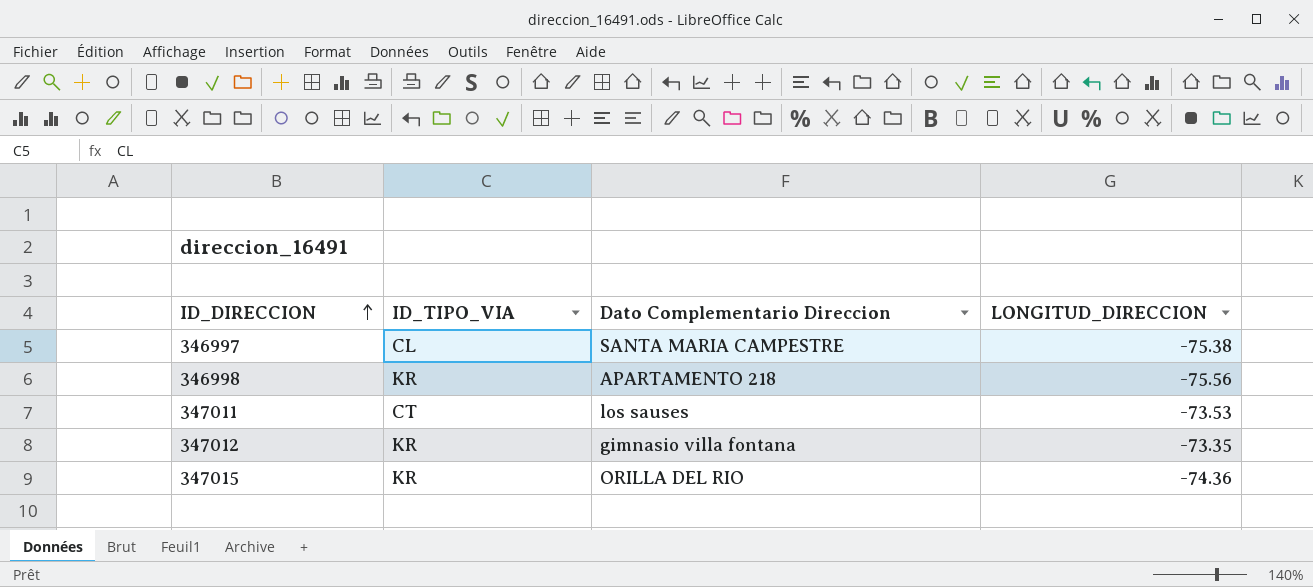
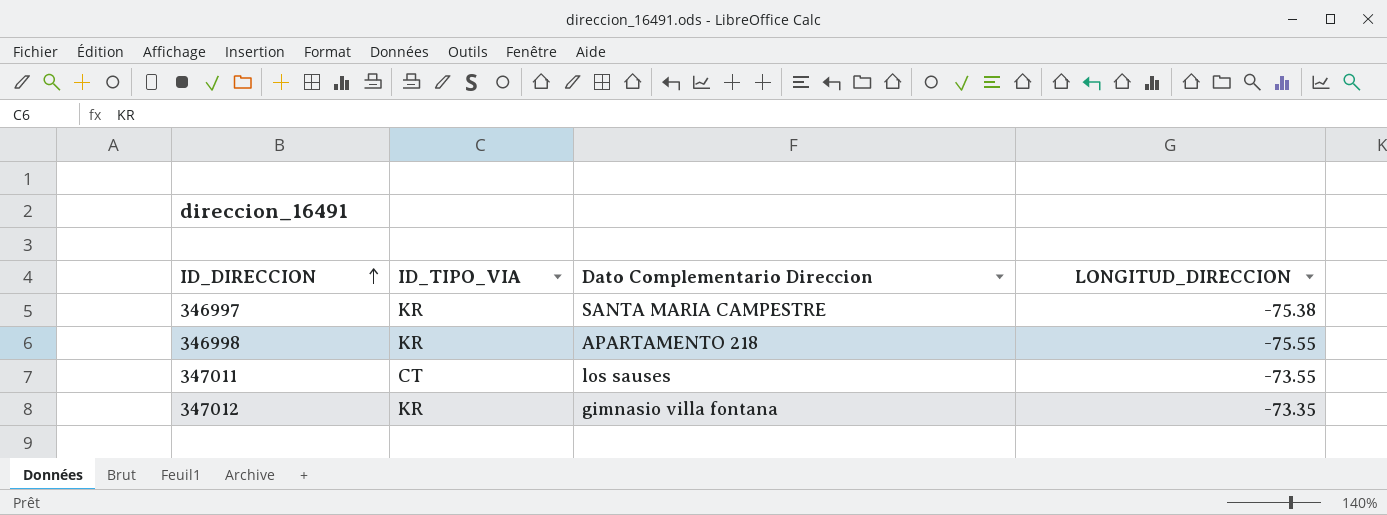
row 347015: KR | ORILLA DEL RIO | -74.36 -> none
346997 | ID_TIPO_VIA: CL -> KR
346998 | LONGITUD_DIRECCION: -75.56 -> -75.55
347011 | LONGITUD_DIRECCION: -73.53 -> -73.55

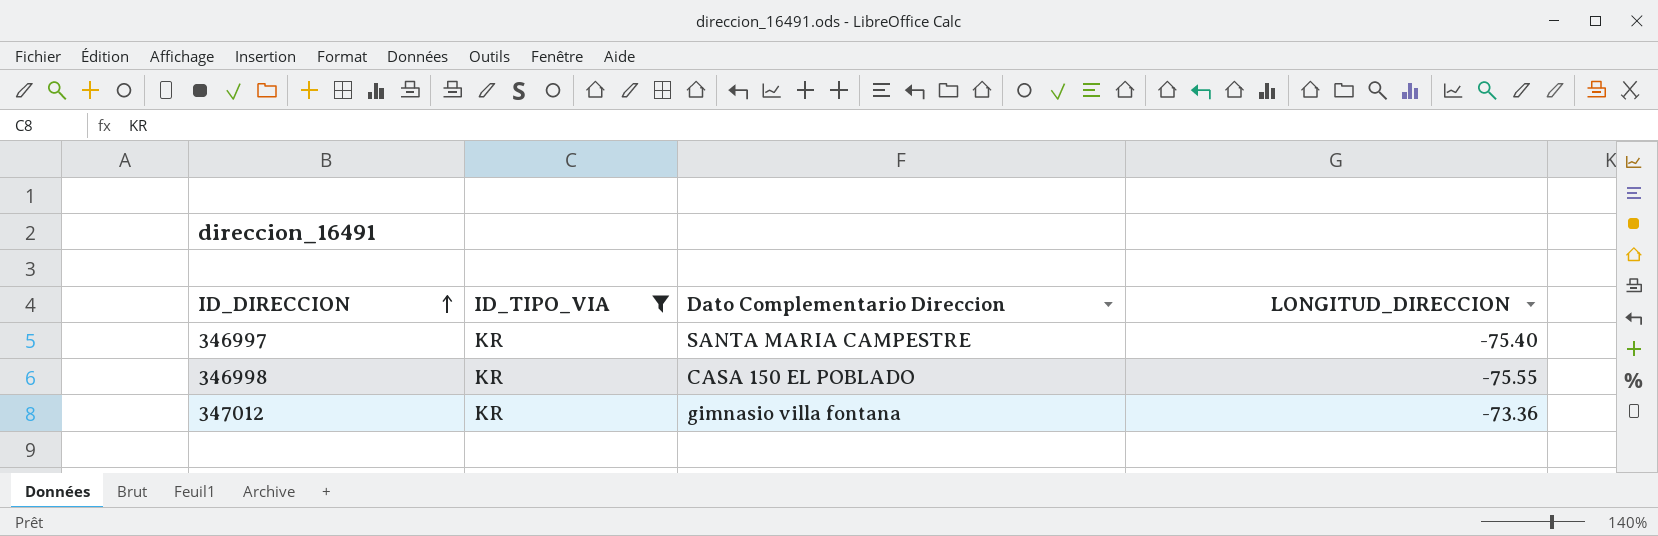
filter: none -> ID_TIPO_VIA = KR
346997 | LONGITUD_DIRECCION: -75.38 -> -75.40
346998 | Dato Complementario Direccion: APARTAMENTO 218 -> CASA 150 EL POBLADO
347012 | LONGITUD_DIRECCION: -73.35 -> -73.36

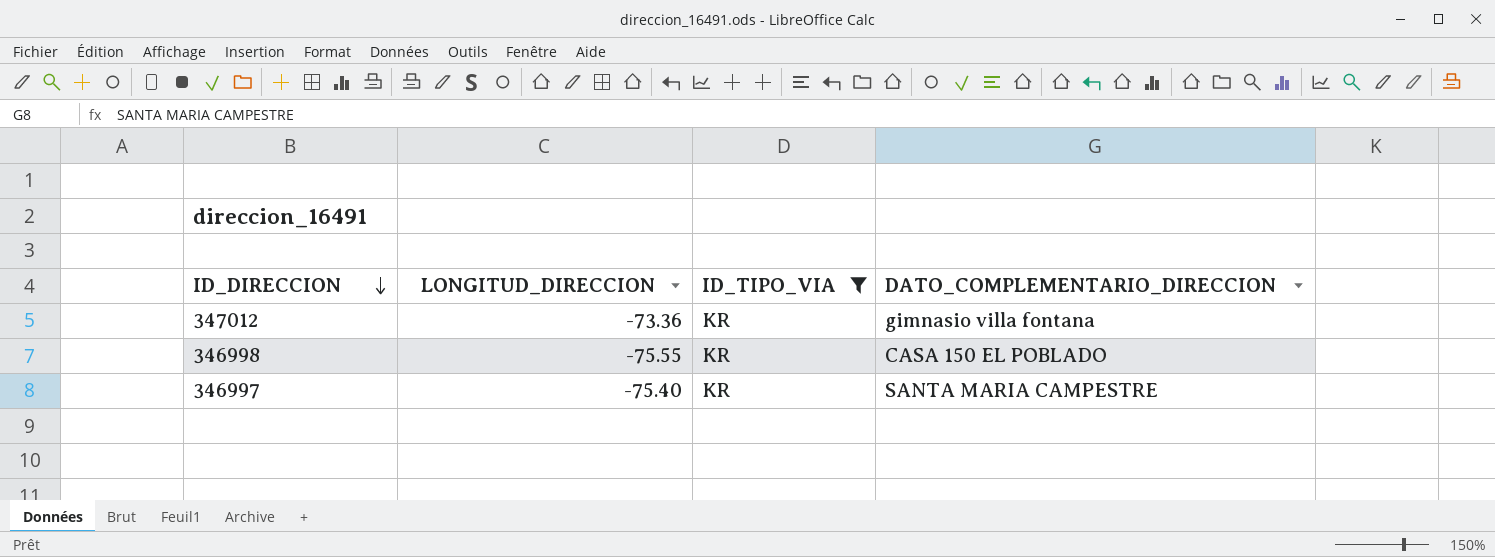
row order: ID_DIRECCION ascending -> ID_DIRECCION descending
column LONGITUD_DIRECCION | position: 4 -> 2
column name: Dato Complementario Direccion -> DATO_COMPLEMENTARIO_DIRECCION

